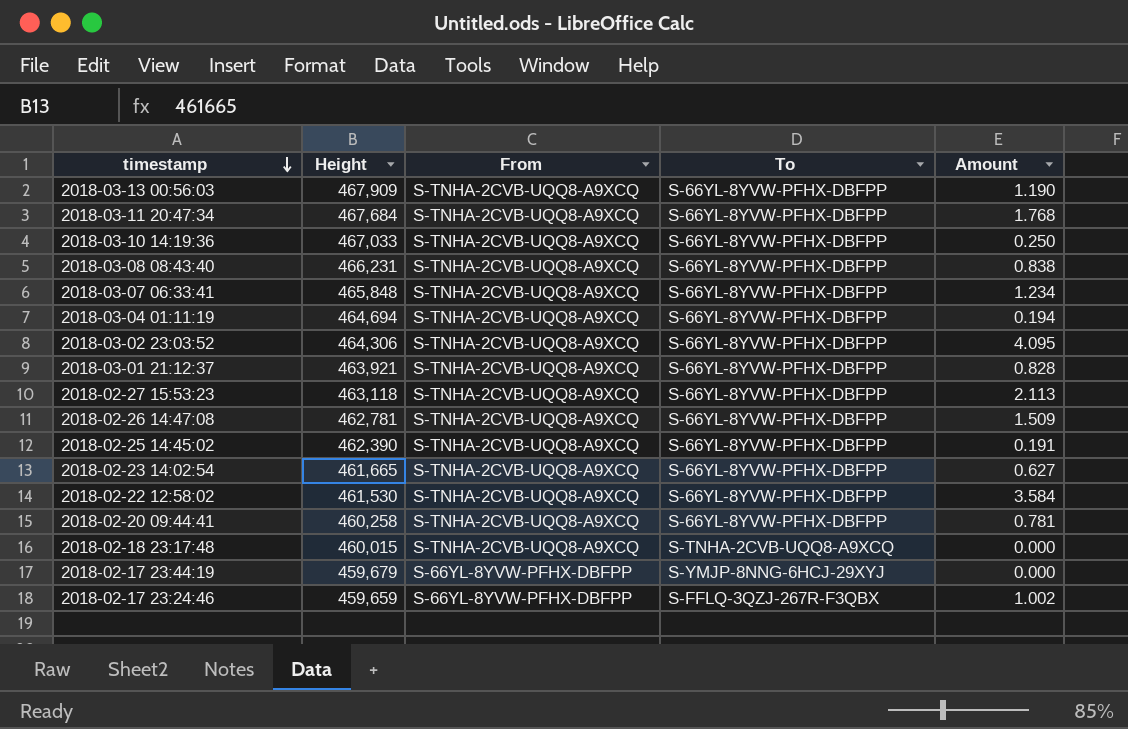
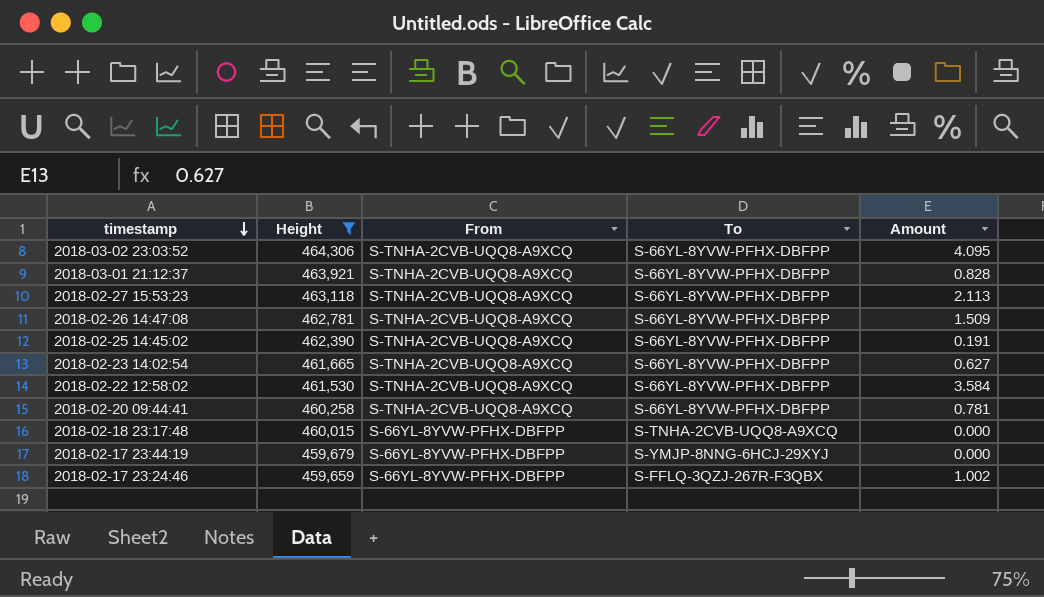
filter: none -> Height <= 464,306
2018-02-18 23:17:48 | From: S-TNHA-2CVB-UQQ8-A9XCQ -> S-66YL-8YVW-PFHX-DBFPP

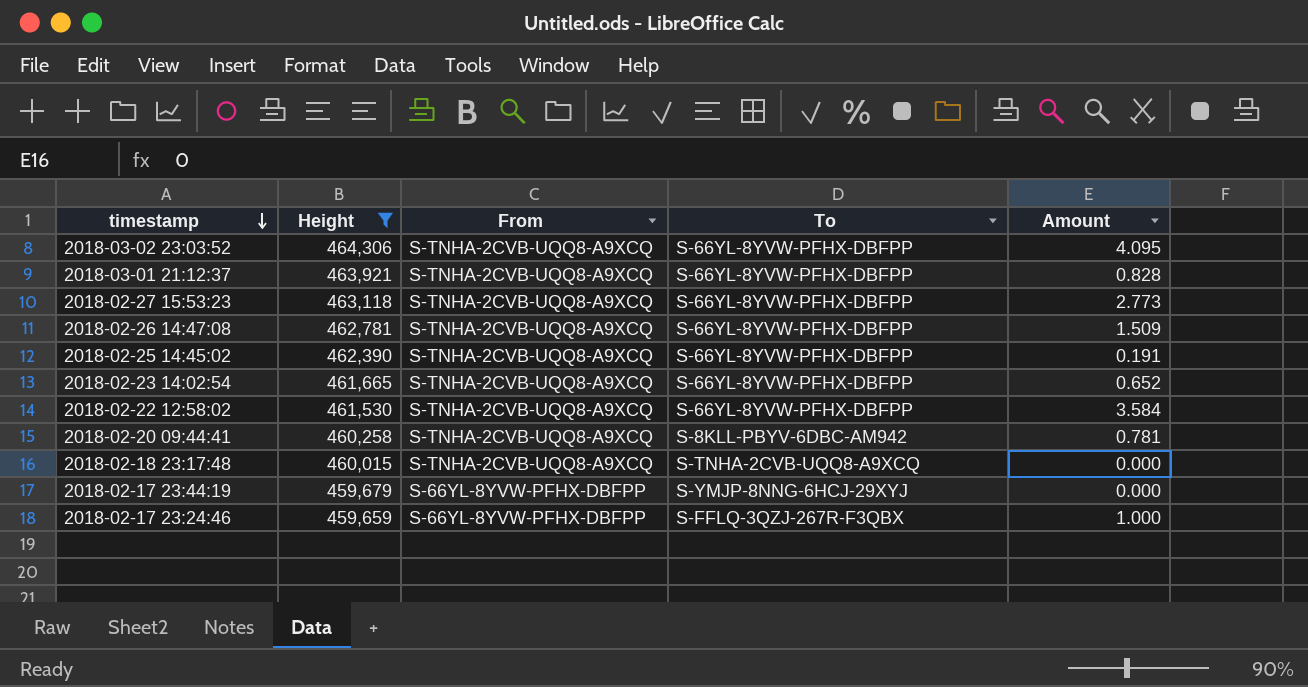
2018-02-27 15:53:23 | Amount: 2.113 -> 2.773
2018-02-23 14:02:54 | Amount: 0.627 -> 0.652
2018-02-20 09:44:41 | To: S-66YL-8YVW-PFHX-DBFPP -> S-8KLL-PBYV-6DBC-AM942
2018-02-18 23:17:48 | From: S-66YL-8YVW-PFHX-DBFPP -> S-TNHA-2CVB-UQQ8-A9XCQ
2018-02-17 23:24:46 | Amount: 1.002 -> 1.000

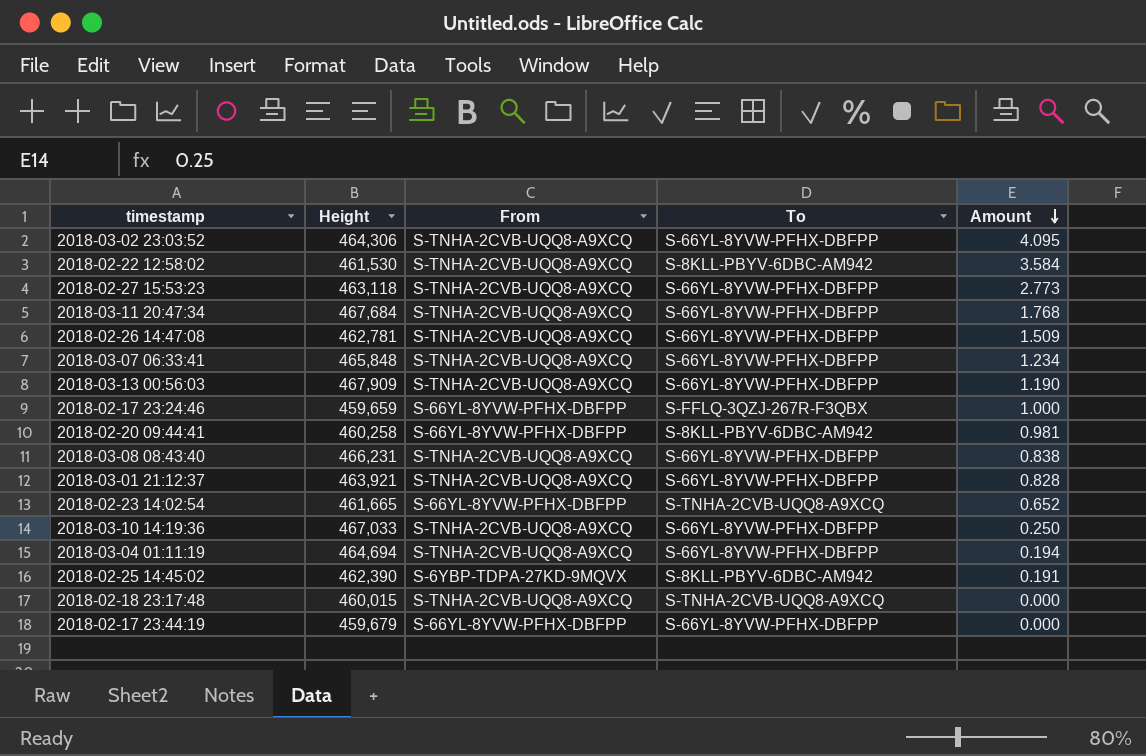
filter: Height <= 464,306 -> none
row order: timestamp descending -> Amount descending
2018-02-22 12:58:02 | To: S-66YL-8YVW-PFHX-DBFPP -> S-8KLL-PBYV-6DBC-AM942
2018-02-20 09:44:41 | From: S-TNHA-2CVB-UQQ8-A9XCQ -> S-66YL-8YVW-PFHX-DBFPP
2018-02-20 09:44:41 | Amount: 0.781 -> 0.981
2018-02-23 14:02:54 | From: S-TNHA-2CVB-UQQ8-A9XCQ -> S-66YL-8YVW-PFHX-DBFPP
2018-02-23 14:02:54 | To: S-66YL-8YVW-PFHX-DBFPP -> S-TNHA-2CVB-UQQ8-A9XCQ
2018-02-25 14:45:02 | From: S-TNHA-2CVB-UQQ8-A9XCQ -> S-6YBP-TDPA-27KD-9MQVX
2018-02-25 14:45:02 | To: S-66YL-8YVW-PFHX-DBFPP -> S-8KLL-PBYV-6DBC-AM942
2018-02-17 23:44:19 | To: S-YMJP-8NNG-6HCJ-29XYJ -> S-66YL-8YVW-PFHX-DBFPP

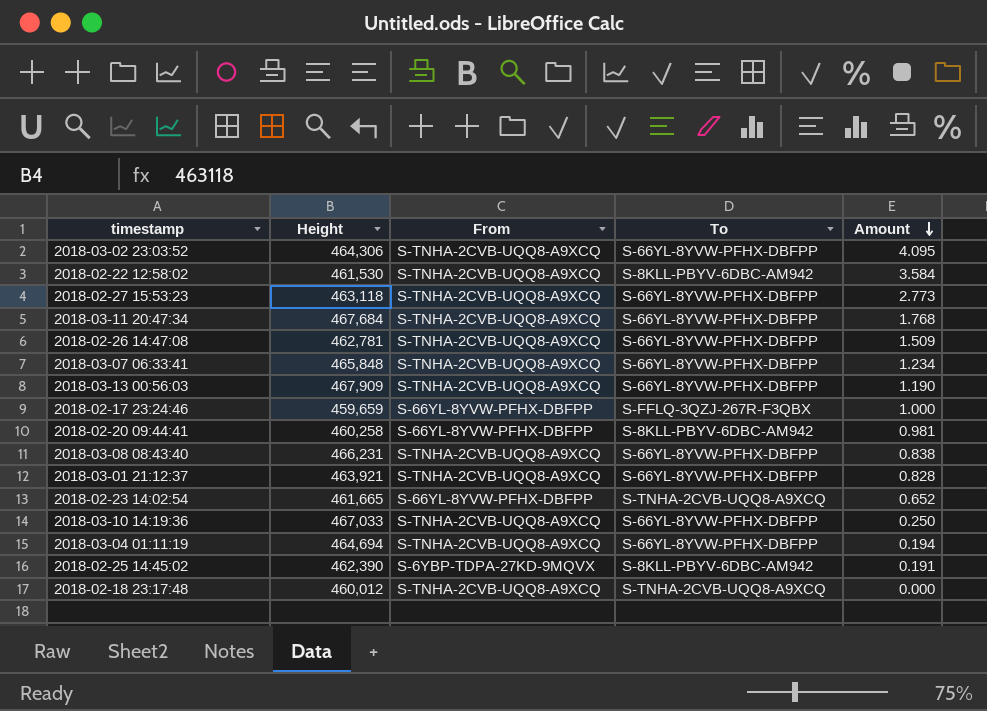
row 2018-02-17 23:44:19: 459,679 | S-66YL-8YVW-PFHX-DBFPP | S-66YL-8YVW-PFHX-DBFPP | 0.000 -> none
2018-02-18 23:17:48 | Height: 460,015 -> 460,012

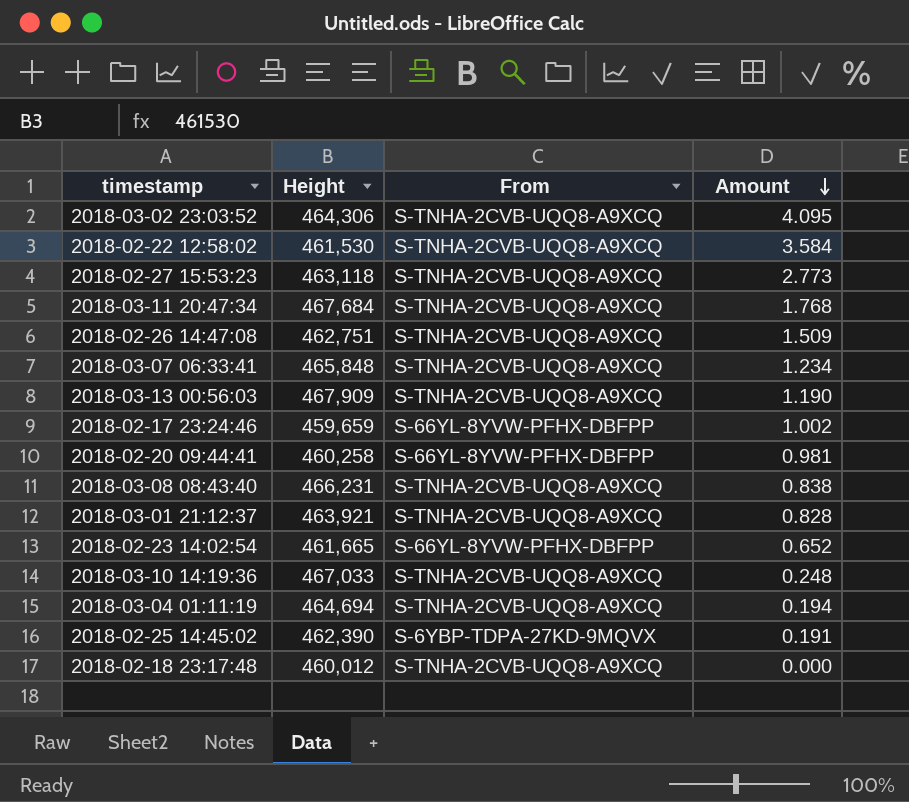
column To | position: 4 -> none
2018-02-26 14:47:08 | Height: 462,781 -> 462,751
2018-02-17 23:24:46 | Amount: 1.000 -> 1.002
2018-03-10 14:19:36 | Amount: 0.250 -> 0.248

